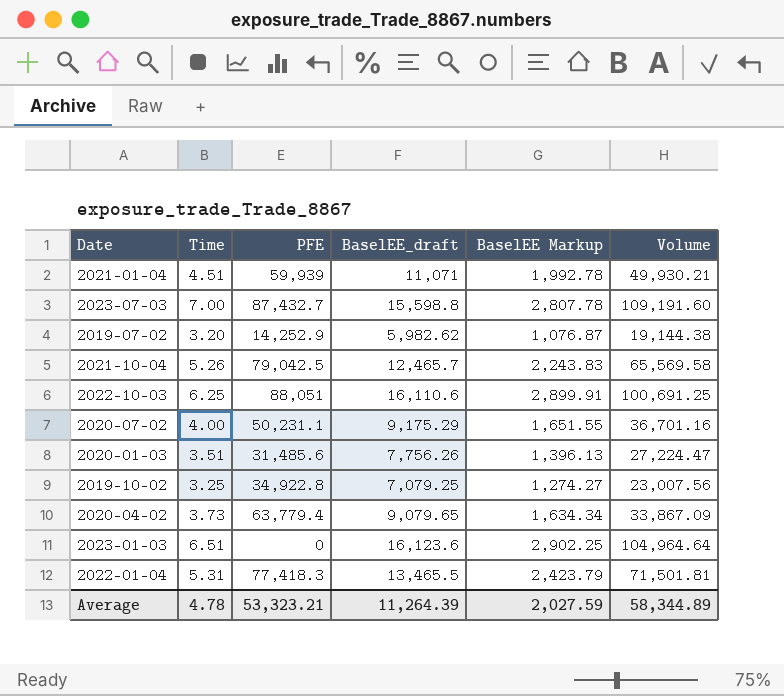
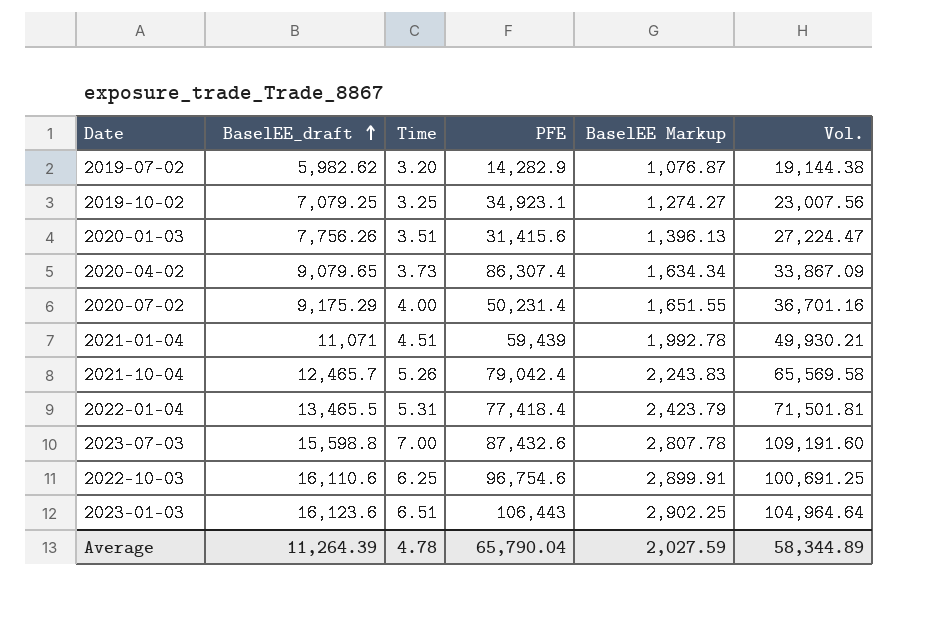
row order: none -> BaselEE_draft ascending
column BaselEE_draft | position: 4 -> 2
column name: Volume -> Vol.
2019-07-02 | PFE: 14,252.9 -> 14,282.9
2019-10-02 | PFE: 34,922.8 -> 34,923.1
2020-01-03 | PFE: 31,485.6 -> 31,415.6
2020-04-02 | PFE: 63,779.4 -> 86,307.4
2020-07-02 | PFE: 50,231.1 -> 50,231.4
2021-01-04 | PFE: 59,939 -> 59,439
2021-10-04 | PFE: 79,042.5 -> 79,042.4
2022-01-04 | PFE: 77,418.3 -> 77,418.4
2023-07-03 | PFE: 87,432.7 -> 87,432.6
2022-10-03 | PFE: 88,051 -> 96,754.6
2023-01-03 | PFE: 0 -> 106,443
Average | PFE: 53,323.21 -> 65,790.04

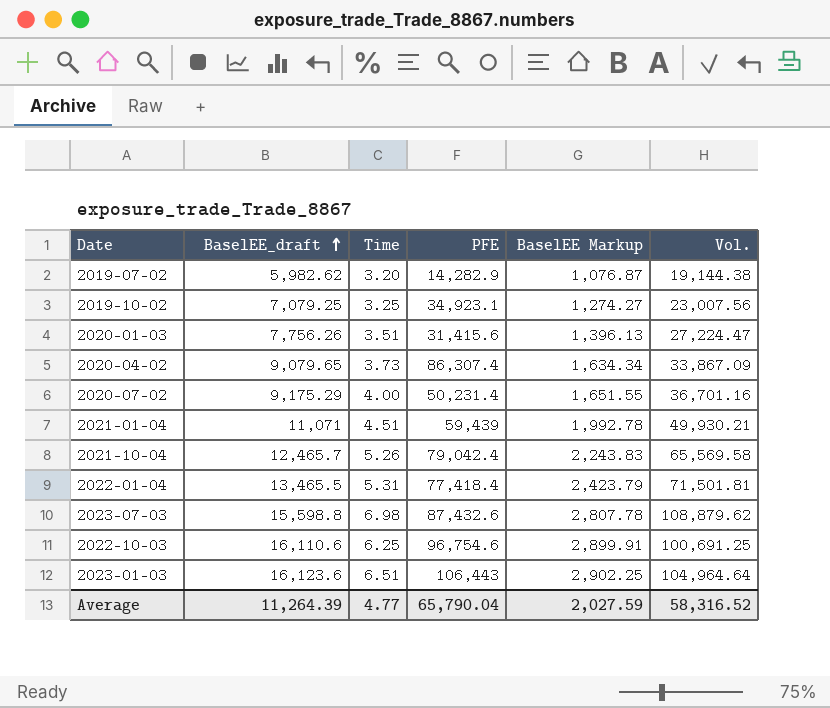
2023-07-03 | Time: 7.00 -> 6.98
2023-07-03 | Vol.: 109,191.60 -> 108,879.62
Average | Time: 4.78 -> 4.77
Average | Vol.: 58,344.89 -> 58,316.52

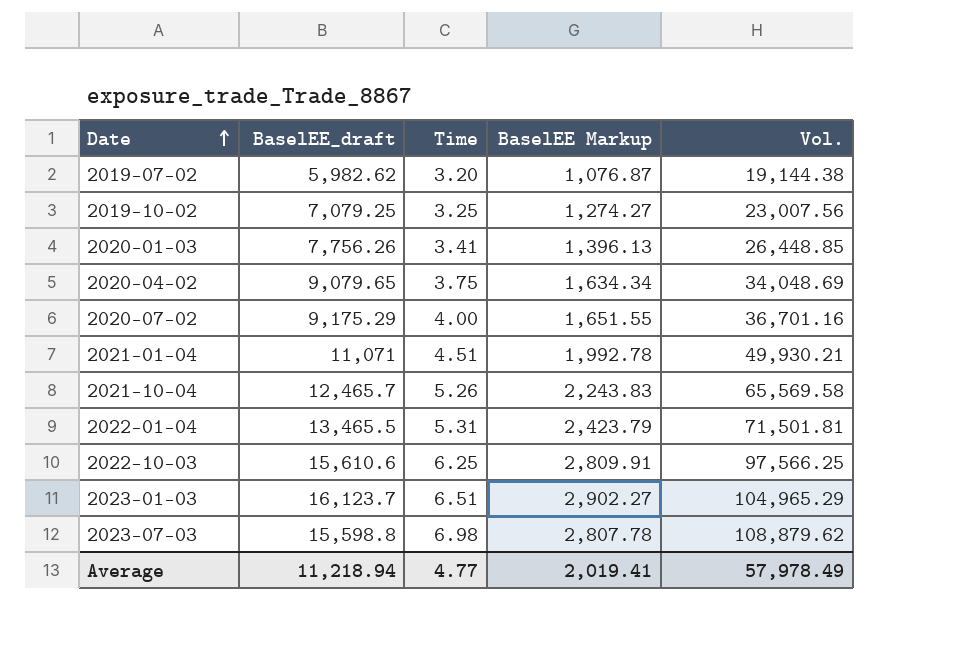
row order: BaselEE_draft ascending -> Date ascending
column PFE | position: 4 -> none
2020-01-03 | Time: 3.51 -> 3.41
2020-01-03 | Vol.: 27,224.47 -> 26,448.85
2020-04-02 | Time: 3.73 -> 3.75
2020-04-02 | Vol.: 33,867.09 -> 34,048.69
2022-10-03 | BaselEE_draft: 16,110.6 -> 15,610.6
2022-10-03 | BaselEE Markup: 2,899.91 -> 2,809.91
2022-10-03 | Vol.: 100,691.25 -> 97,566.25
2023-01-03 | BaselEE_draft: 16,123.6 -> 16,123.7
2023-01-03 | BaselEE Markup: 2,902.25 -> 2,902.27
2023-01-03 | Vol.: 104,964.64 -> 104,965.29
Average | BaselEE_draft: 11,264.39 -> 11,218.94
Average | BaselEE Markup: 2,027.59 -> 2,019.41
Average | Vol.: 58,316.52 -> 57,978.49

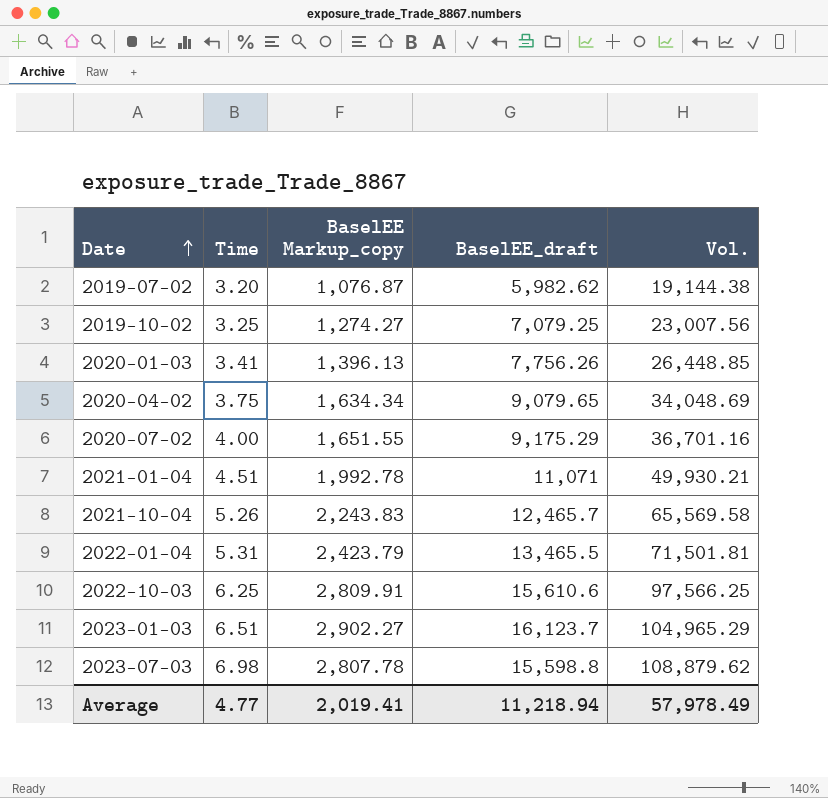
column name: BaselEE Markup -> BaselEE Markup_copy
column BaselEE_draft | position: 2 -> 4

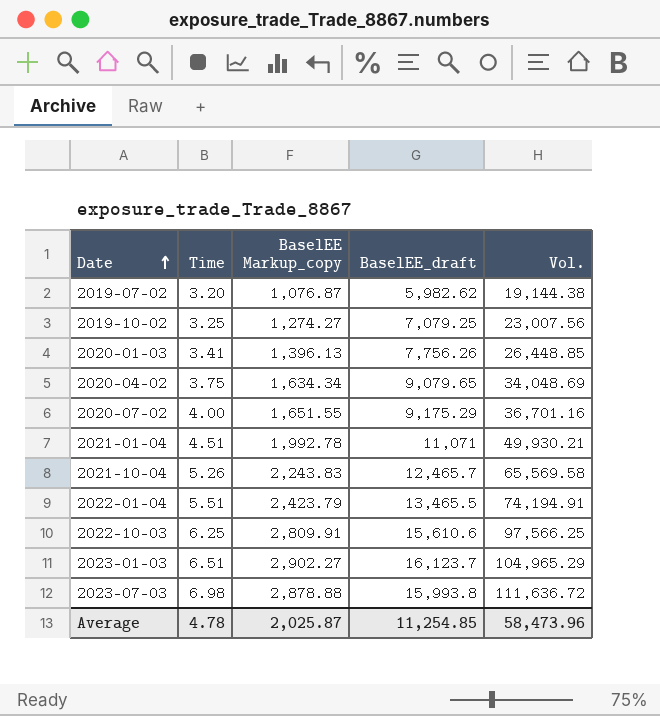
2022-01-04 | Time: 5.31 -> 5.51
2022-01-04 | Vol.: 71,501.81 -> 74,194.91
2023-07-03 | BaselEE Markup_copy: 2,807.78 -> 2,878.88
2023-07-03 | BaselEE_draft: 15,598.8 -> 15,993.8
2023-07-03 | Vol.: 108,879.62 -> 111,636.72
Average | Time: 4.77 -> 4.78
Average | BaselEE Markup_copy: 2,019.41 -> 2,025.87
Average | BaselEE_draft: 11,218.94 -> 11,254.85
Average | Vol.: 57,978.49 -> 58,473.96

